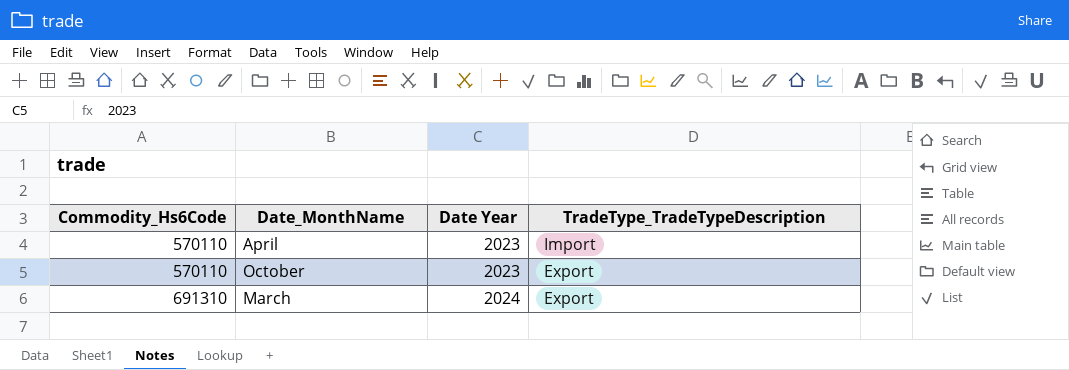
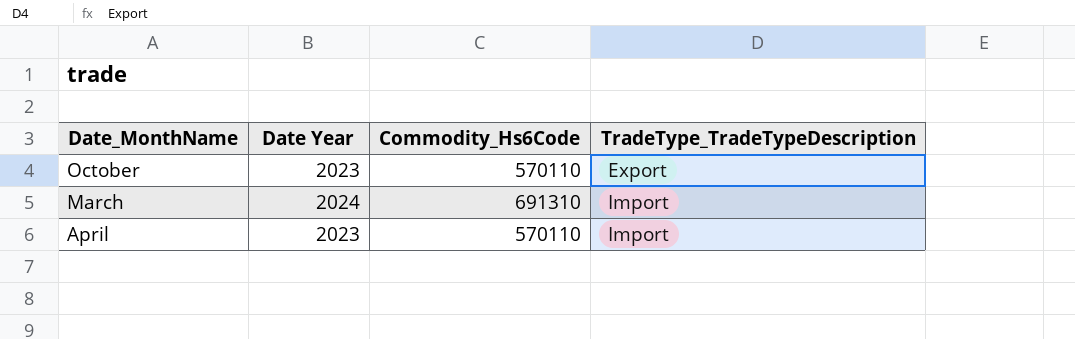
row order: Commodity_Hs6Code ascending -> TradeType_TradeTypeDescription ascending
column Commodity_Hs6Code | position: 1 -> 3
March | TradeType_TradeTypeDescription: Export -> Import

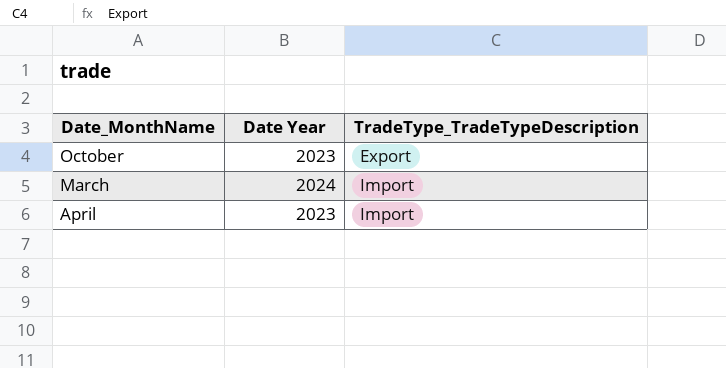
column Commodity_Hs6Code | position: 3 -> none

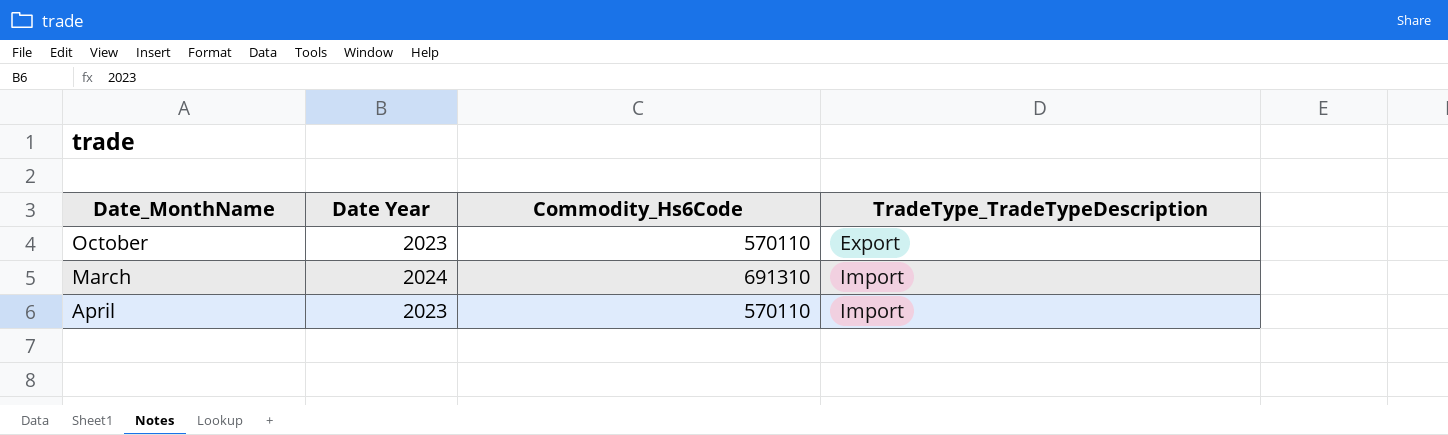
column Commodity_Hs6Code | position: none -> 3

